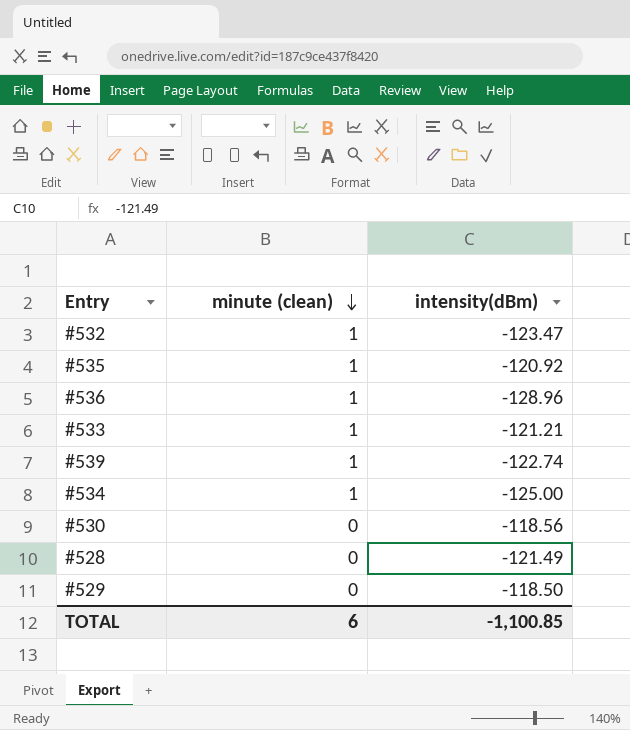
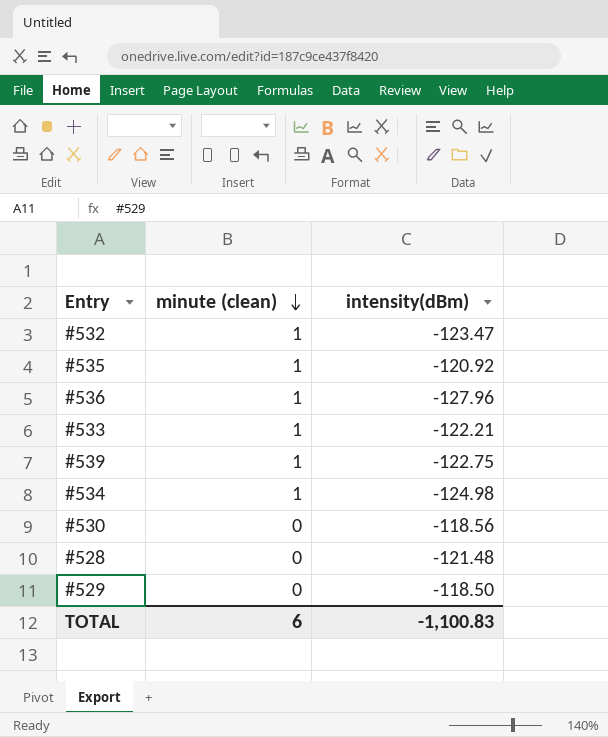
#536 | intensity(dBm): -128.96 -> -127.96
#533 | intensity(dBm): -121.21 -> -122.21
#539 | intensity(dBm): -122.74 -> -122.75
#534 | intensity(dBm): -125.00 -> -124.98
#528 | intensity(dBm): -121.49 -> -121.48
TOTAL | intensity(dBm): -1,100.85 -> -1,100.83

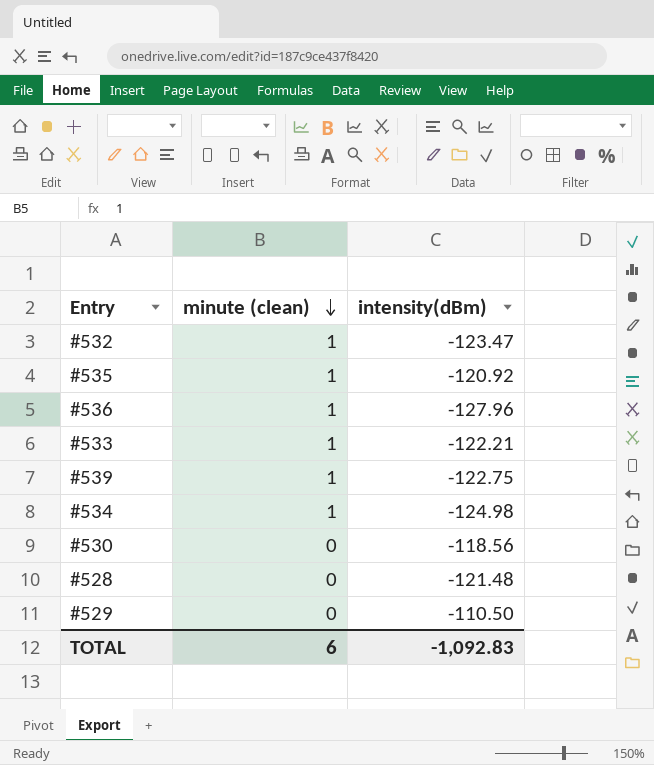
#529 | intensity(dBm): -118.50 -> -110.50
TOTAL | intensity(dBm): -1,100.83 -> -1,092.83

